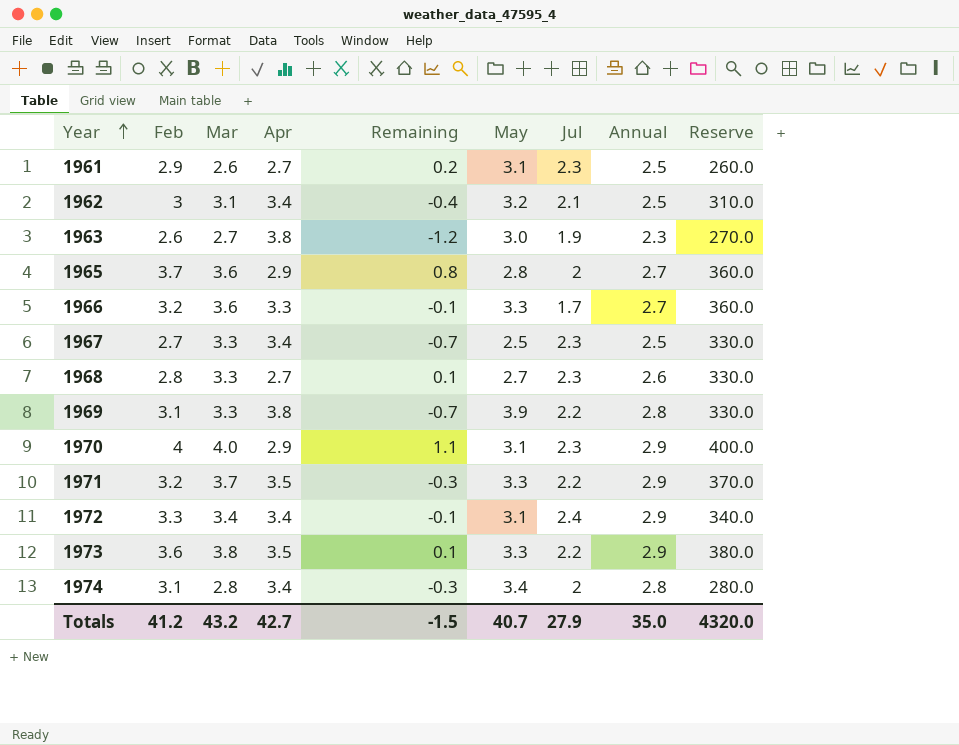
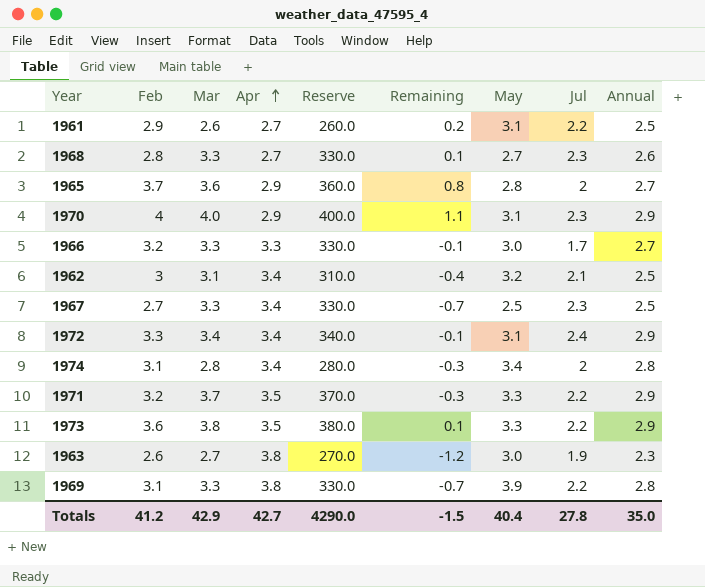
row order: Year ascending -> Apr ascending
column Reserve | position: 9 -> 5
1961 | Jul: 2.3 -> 2.2
1966 | Mar: 3.6 -> 3.3
1966 | Reserve: 360.0 -> 330.0
1966 | May: 3.3 -> 3.0
Totals | Mar: 43.2 -> 42.9
Totals | Reserve: 4320.0 -> 4290.0
Totals | May: 40.7 -> 40.4
Totals | Jul: 27.9 -> 27.8

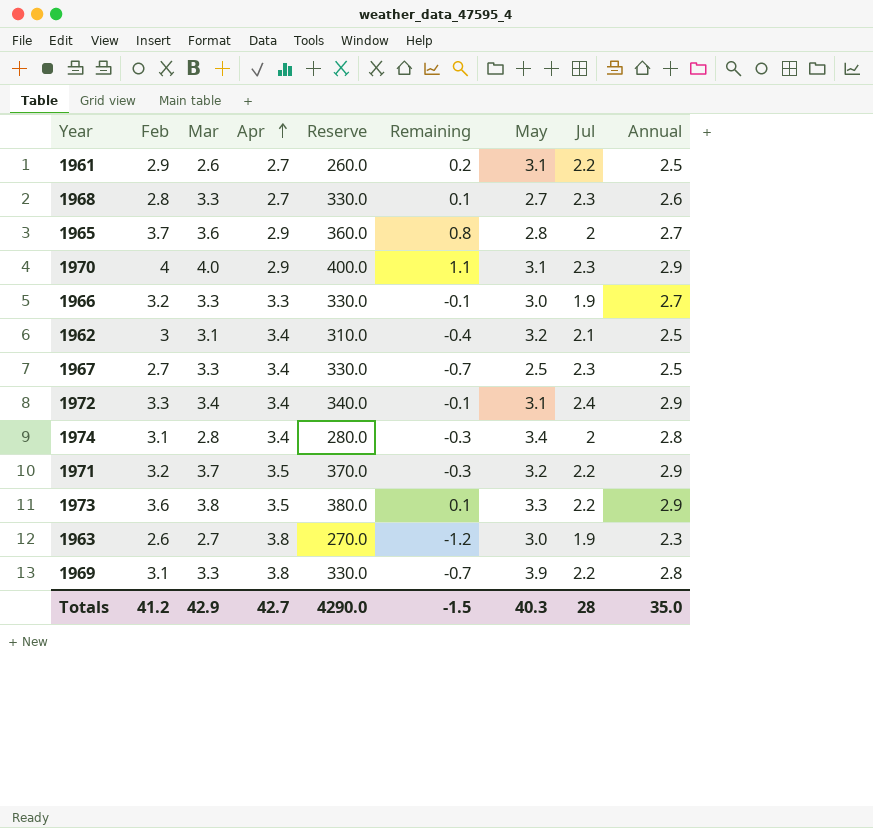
1966 | Jul: 1.7 -> 1.9
1971 | May: 3.3 -> 3.2
Totals | May: 40.4 -> 40.3
Totals | Jul: 27.8 -> 28

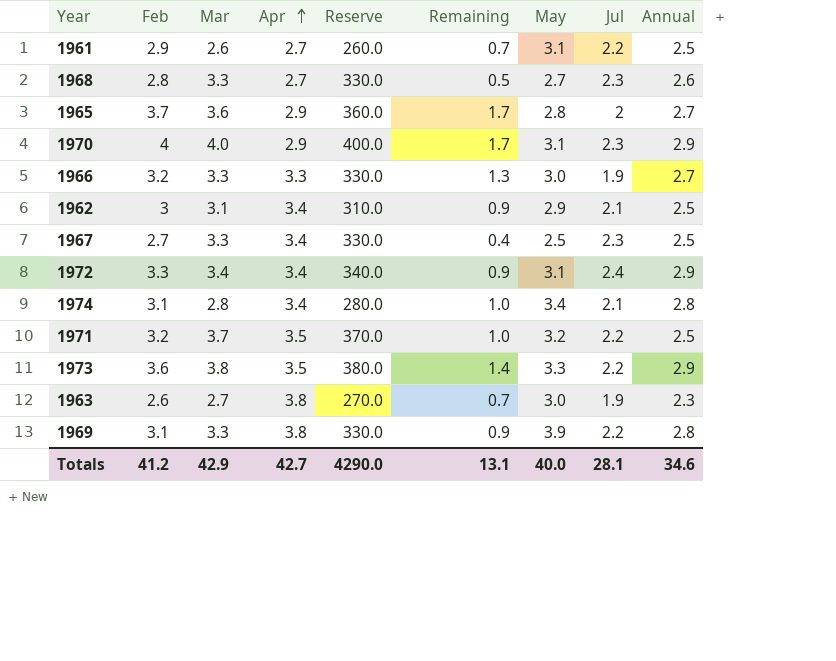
column Remaining | formula: [Feb] - [Apr] -> [Feb] - [Jul]
1962 | May: 3.2 -> 2.9
1974 | Jul: 2 -> 2.1
1971 | Annual: 2.9 -> 2.5
Totals | Remaining: -1.5 -> 13.1
Totals | May: 40.3 -> 40.0
Totals | Jul: 28 -> 28.1
Totals | Annual: 35.0 -> 34.6

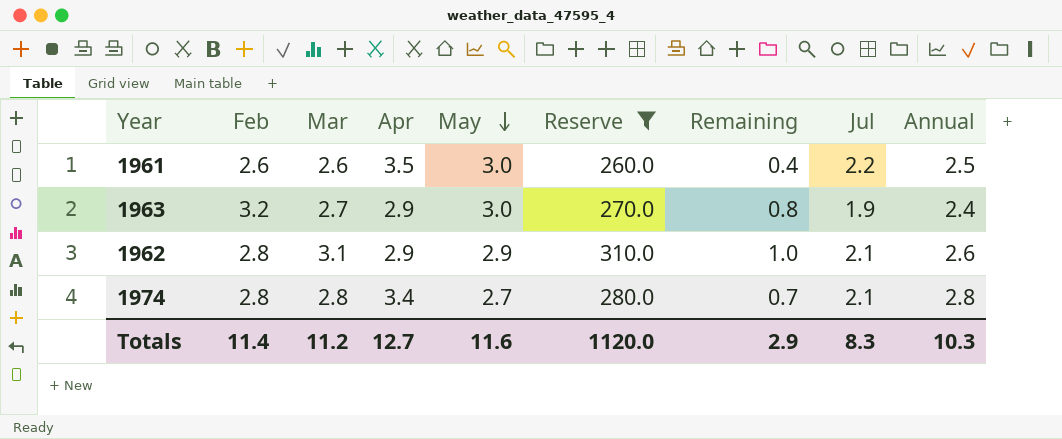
filter: none -> Reserve <= 310.0
row order: Apr ascending -> May descending
column May | position: 7 -> 5
column Remaining | formula: [Feb] - [Jul] -> [Mar] - [Jul]
1961 | Feb: 2.9 -> 2.6
1961 | Apr: 2.7 -> 3.5
1961 | May: 3.1 -> 3.0
1963 | Feb: 2.6 -> 3.2
1963 | Apr: 3.8 -> 2.9
1963 | Annual: 2.3 -> 2.4
1962 | Feb: 3 -> 2.8
1962 | Apr: 3.4 -> 2.9
1962 | Annual: 2.5 -> 2.6
1974 | Feb: 3.1 -> 2.8
1974 | May: 3.4 -> 2.7
Totals | Feb: 41.2 -> 11.4
Totals | Mar: 42.9 -> 11.2
Totals | Apr: 42.7 -> 12.7
Totals | May: 40.0 -> 11.6
Totals | Reserve: 4290.0 -> 1120.0
Totals | Remaining: 13.1 -> 2.9
Totals | Jul: 28.1 -> 8.3
Totals | Annual: 34.6 -> 10.3

